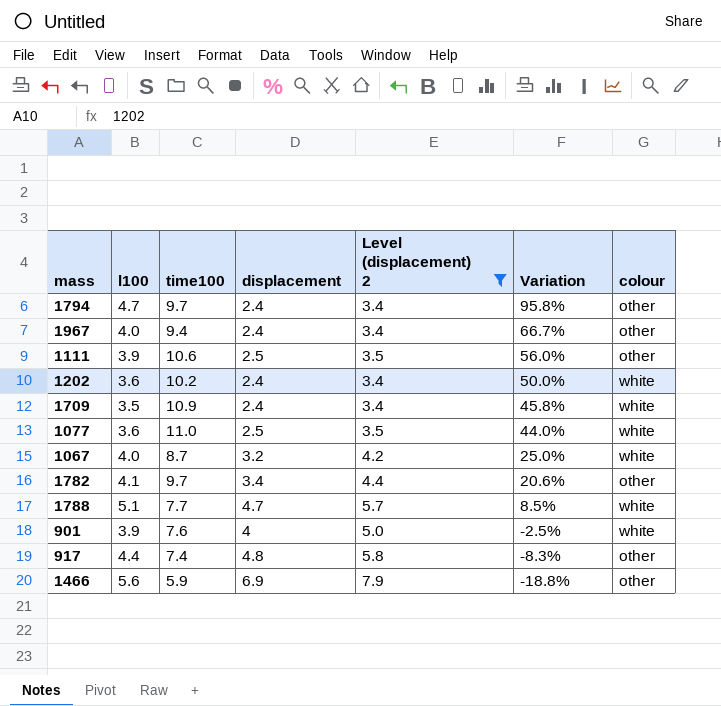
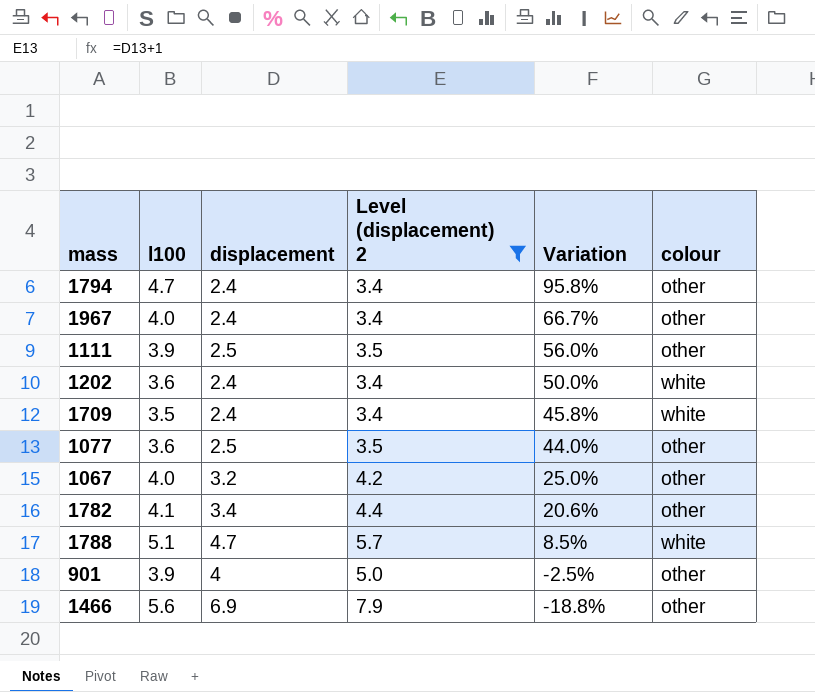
column time100 | position: 3 -> none
row 917: 4.4 | 7.4 | 4.8 | 5.8 | -8.3% | other -> none
1077 | colour: white -> other
1067 | colour: white -> other
901 | colour: white -> other

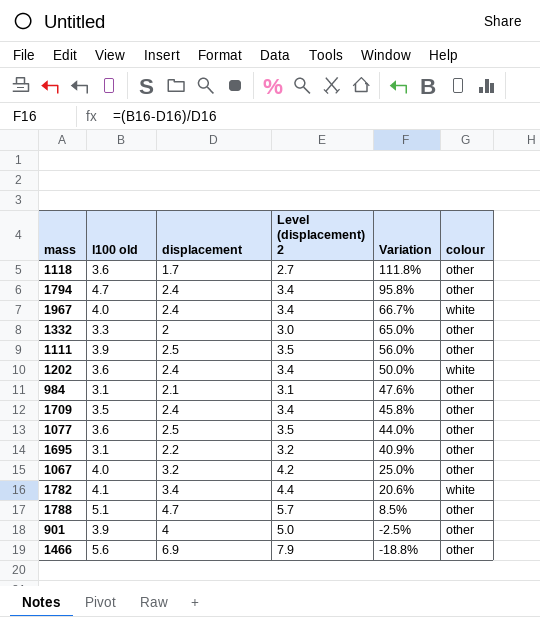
filter: Level (displacement) 2 >= 3.4 -> none
column name: l100 -> l100 old
1967 | colour: other -> white
1709 | colour: white -> other
1782 | colour: other -> white
1788 | colour: white -> other

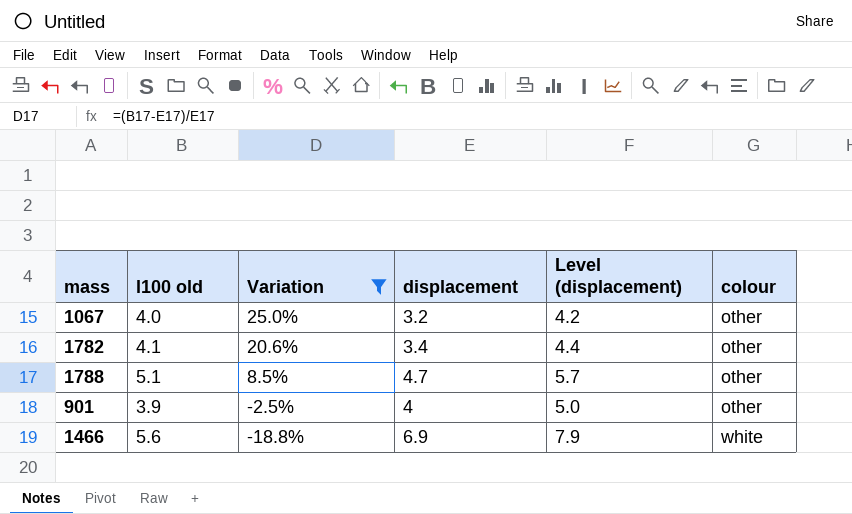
filter: none -> Variation <= 25.0%
column Variation | position: 5 -> 3
column name: Level (displacement) 2 -> Level (displacement)
1782 | colour: white -> other
1466 | colour: other -> white

